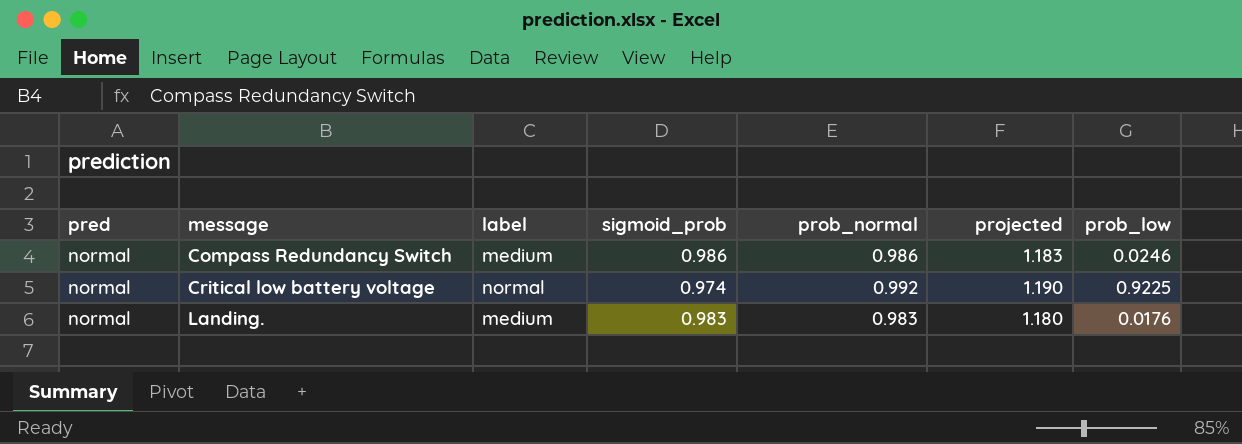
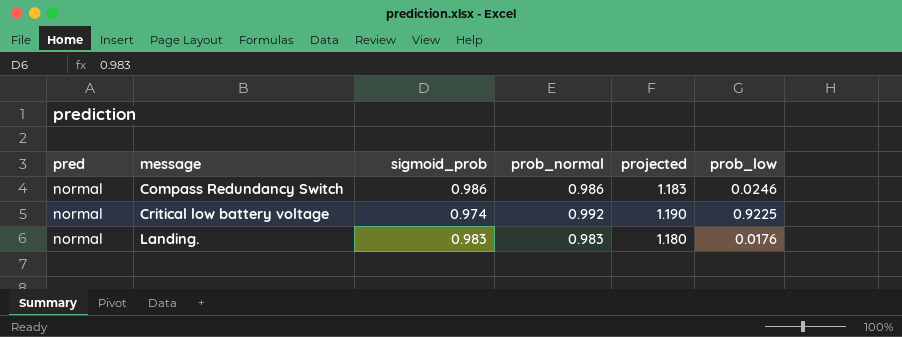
column label | position: 3 -> none

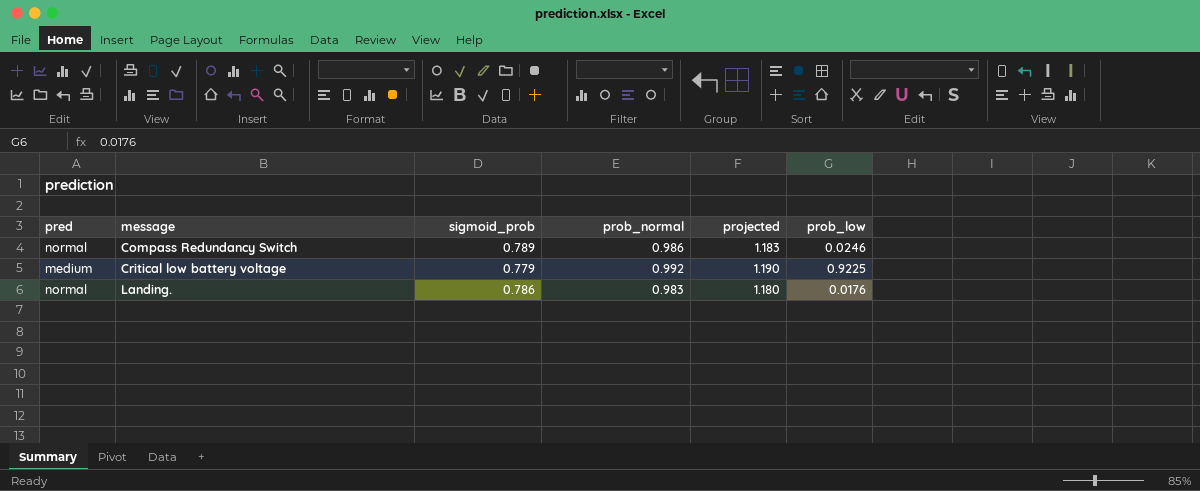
Compass Redundancy Switch | sigmoid_prob: 0.986 -> 0.789
Critical low battery voltage | pred: normal -> medium
Critical low battery voltage | sigmoid_prob: 0.974 -> 0.779
Landing. | sigmoid_prob: 0.983 -> 0.786

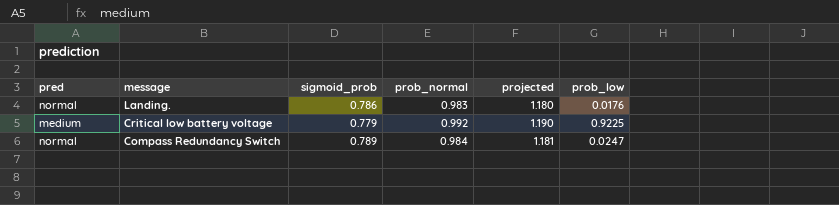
row order: message ascending -> message descending
Compass Redundancy Switch | prob_normal: 0.986 -> 0.984
Compass Redundancy Switch | projected: 1.183 -> 1.181
Compass Redundancy Switch | prob_low: 0.0246 -> 0.0247

